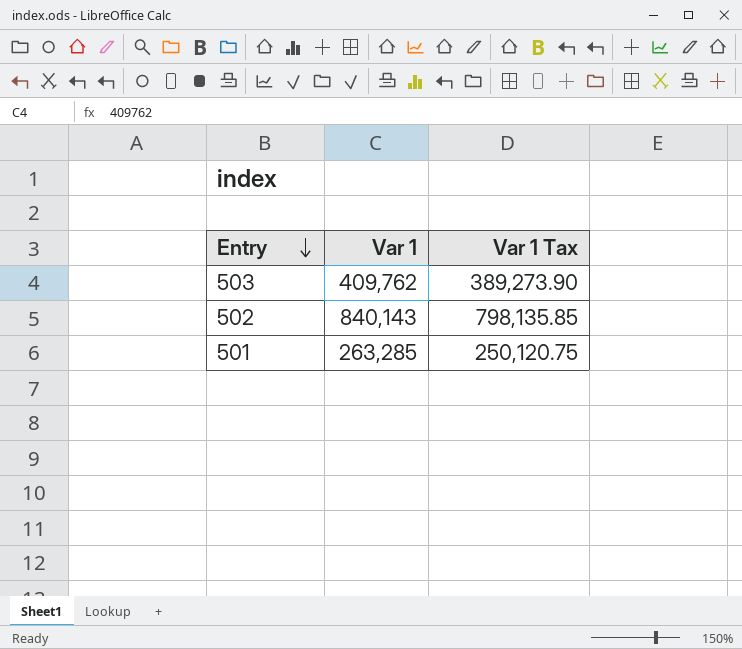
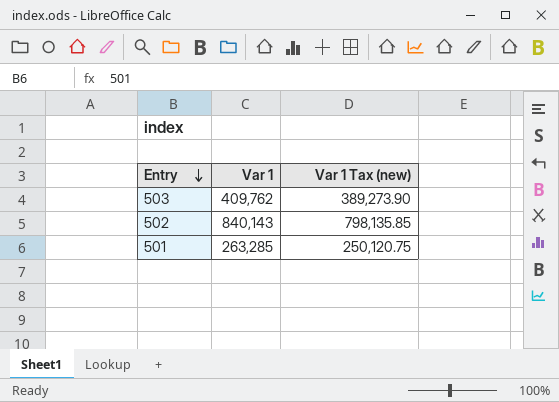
column name: Var 1 Tax -> Var 1 Tax (new)

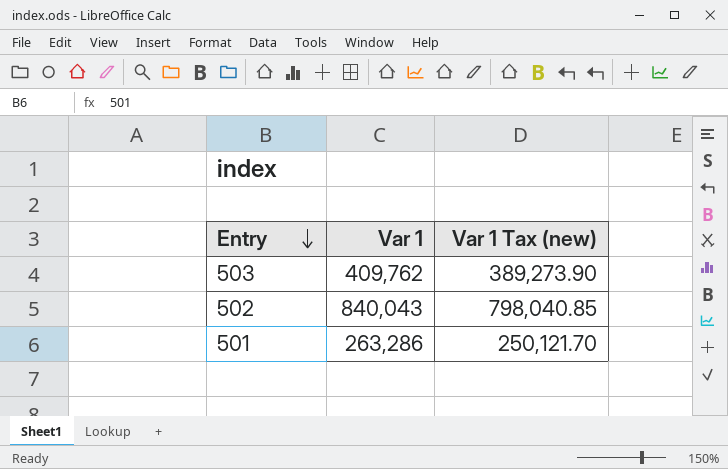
502 | Var 1: 840,143 -> 840,043
502 | Var 1 Tax (new): 798,135.85 -> 798,040.85
501 | Var 1: 263,285 -> 263,286
501 | Var 1 Tax (new): 250,120.75 -> 250,121.70

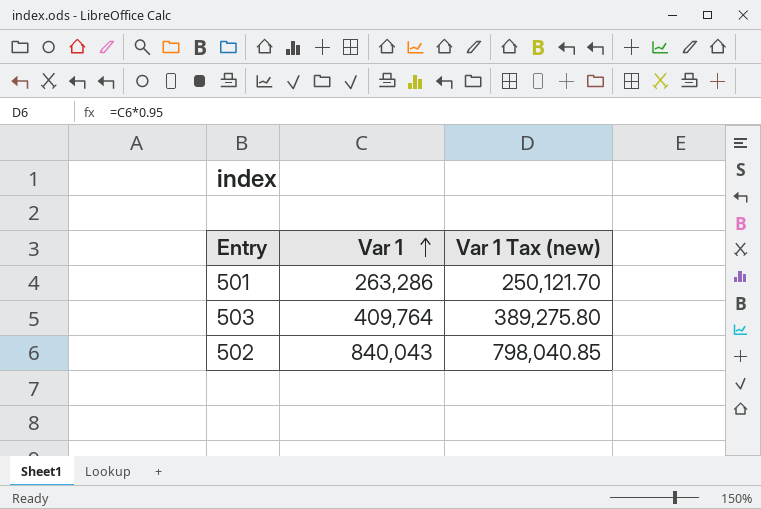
row order: Entry descending -> Var 1 ascending
503 | Var 1: 409,762 -> 409,764
503 | Var 1 Tax (new): 389,273.90 -> 389,275.80

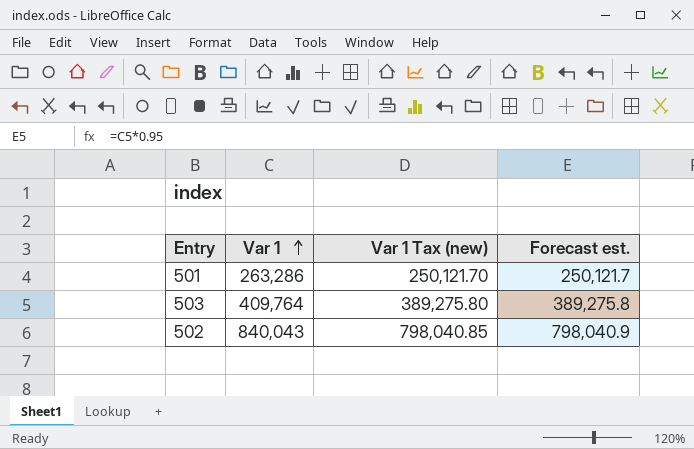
column Forecast est. | formula: none -> [Var 1] * 0.95

